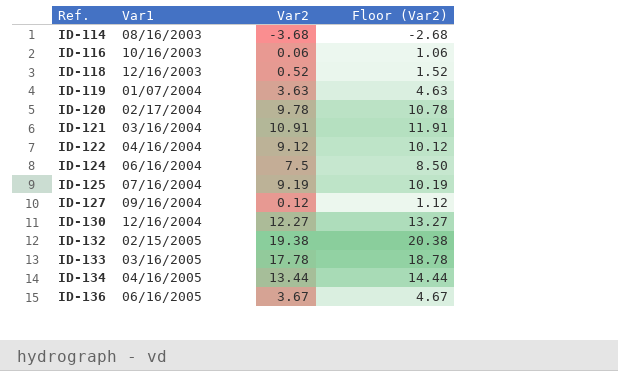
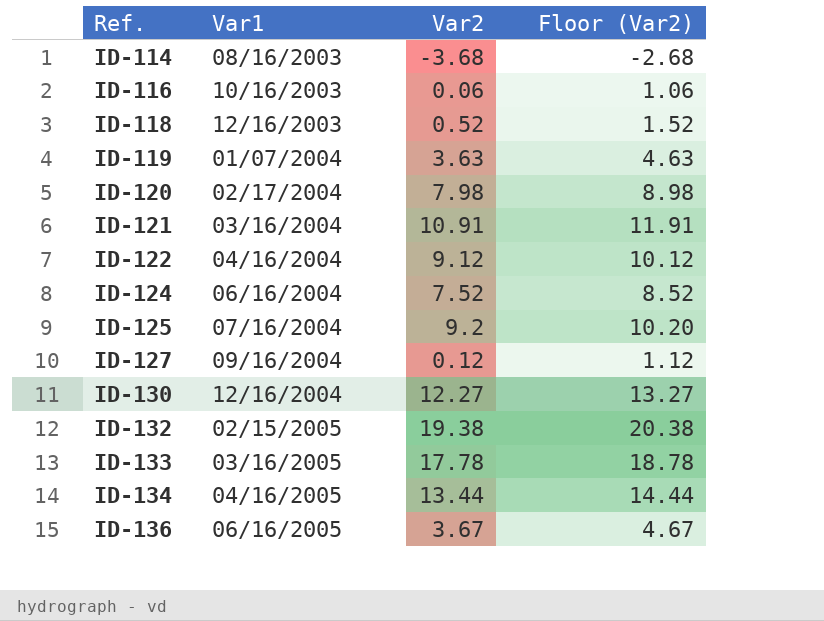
ID-120 | Var2: 9.78 -> 7.98
ID-120 | Floor (Var2): 10.78 -> 8.98
ID-124 | Var2: 7.5 -> 7.52
ID-124 | Floor (Var2): 8.50 -> 8.52
ID-125 | Var2: 9.19 -> 9.2
ID-125 | Floor (Var2): 10.19 -> 10.20

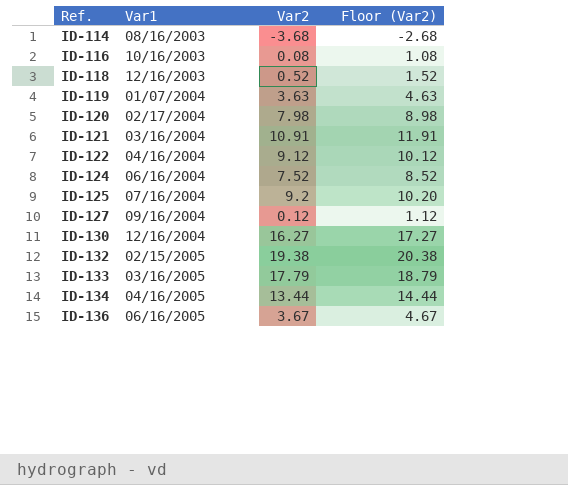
ID-116 | Var2: 0.06 -> 0.08
ID-116 | Floor (Var2): 1.06 -> 1.08
ID-130 | Var2: 12.27 -> 16.27
ID-130 | Floor (Var2): 13.27 -> 17.27
ID-133 | Var2: 17.78 -> 17.79
ID-133 | Floor (Var2): 18.78 -> 18.79

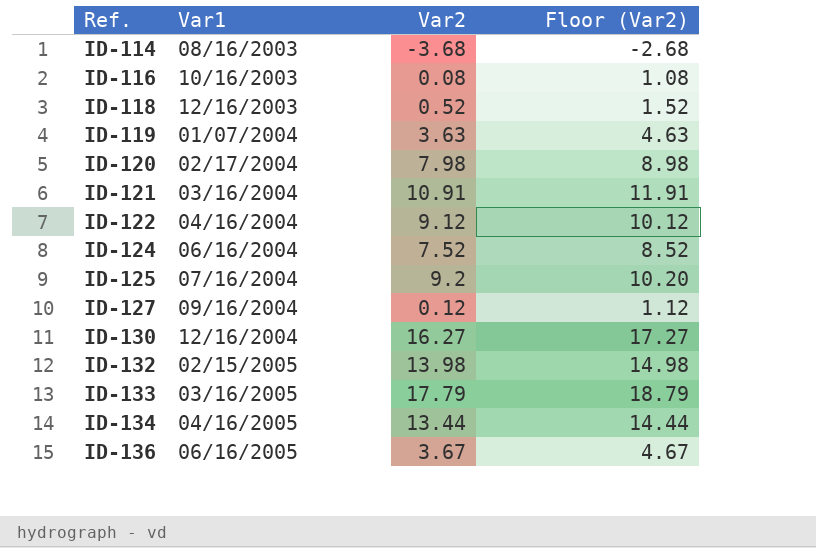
ID-132 | Var2: 19.38 -> 13.98
ID-132 | Floor (Var2): 20.38 -> 14.98

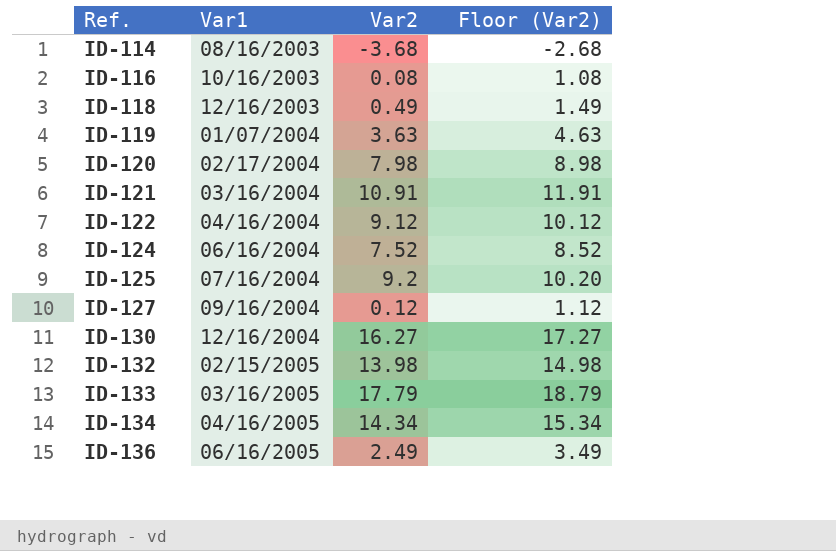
ID-118 | Var2: 0.52 -> 0.49
ID-118 | Floor (Var2): 1.52 -> 1.49
ID-134 | Var2: 13.44 -> 14.34
ID-134 | Floor (Var2): 14.44 -> 15.34
ID-136 | Var2: 3.67 -> 2.49
ID-136 | Floor (Var2): 4.67 -> 3.49

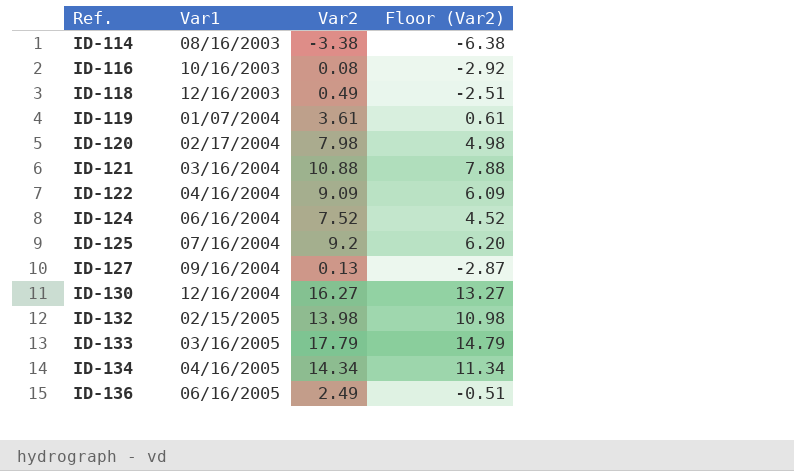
column Floor (Var2) | formula: [Var2] + 1 -> [Var2] - 3
ID-114 | Var2: -3.68 -> -3.38
ID-119 | Var2: 3.63 -> 3.61
ID-121 | Var2: 10.91 -> 10.88
ID-122 | Var2: 9.12 -> 9.09
ID-127 | Var2: 0.12 -> 0.13

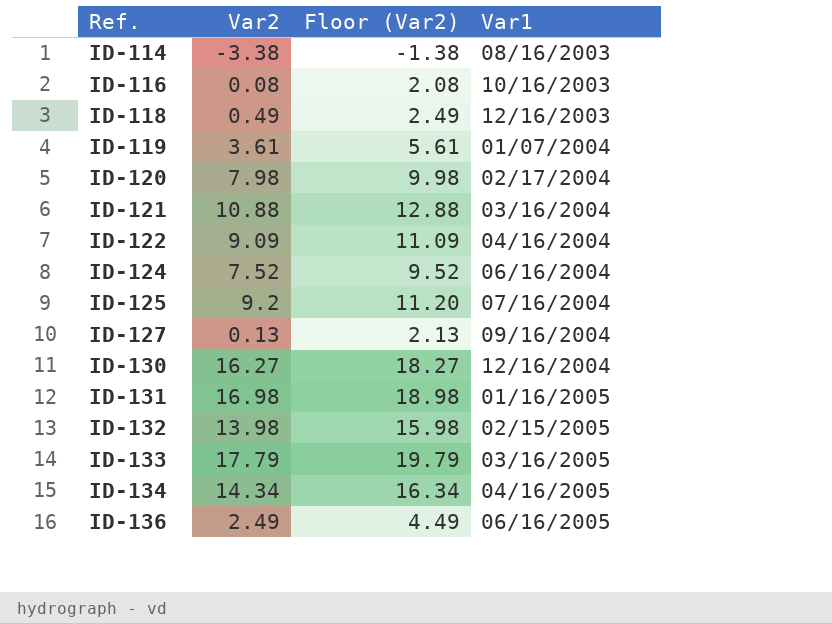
column Floor (Var2) | formula: [Var2] - 3 -> [Var2] + 2
column Var1 | position: 2 -> 4
row ID-131: none -> 16.98 | 18.98 | 01/16/2005

